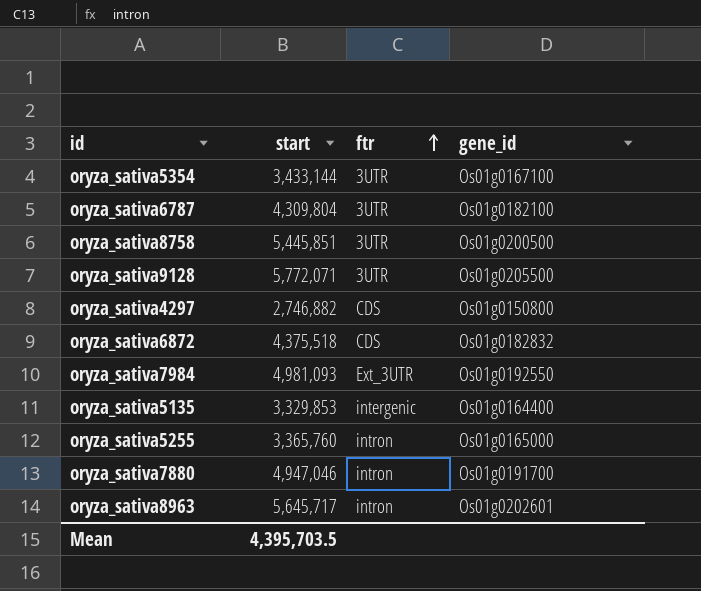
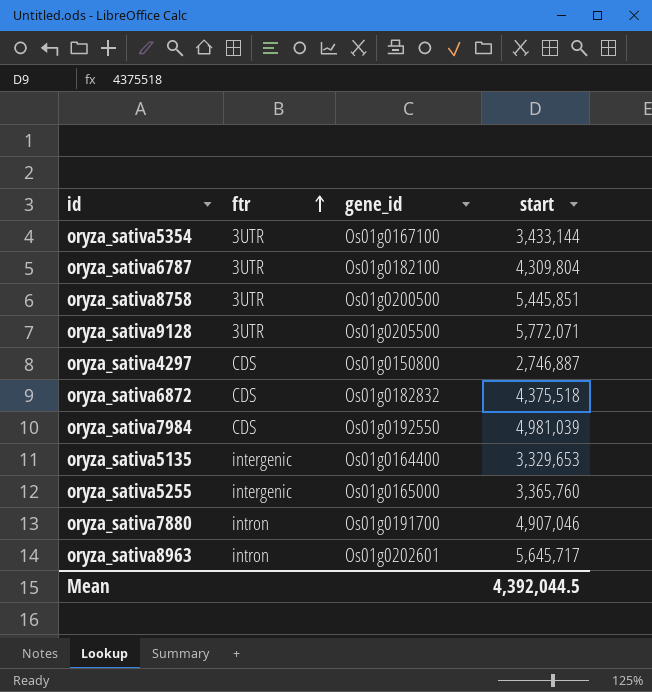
column start | position: 2 -> 4
oryza_sativa4297 | start: 2,746,882 -> 2,746,887
oryza_sativa7984 | ftr: Ext_3UTR -> CDS
oryza_sativa7984 | start: 4,981,093 -> 4,981,039
oryza_sativa5135 | start: 3,329,853 -> 3,329,653
oryza_sativa5255 | ftr: intron -> intergenic
oryza_sativa7880 | start: 4,947,046 -> 4,907,046
Mean | start: 4,395,703.5 -> 4,392,044.5

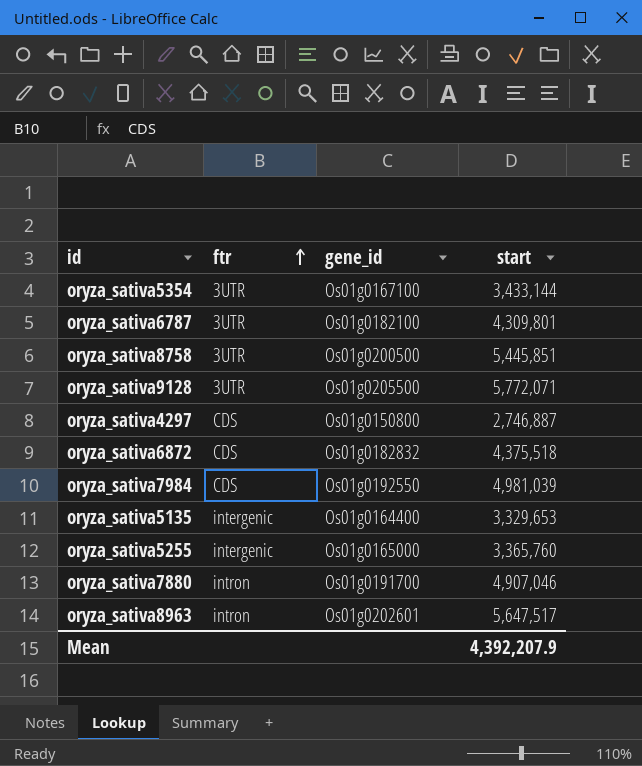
oryza_sativa6787 | start: 4,309,804 -> 4,309,801
oryza_sativa8963 | start: 5,645,717 -> 5,647,517
Mean | start: 4,392,044.5 -> 4,392,207.9

